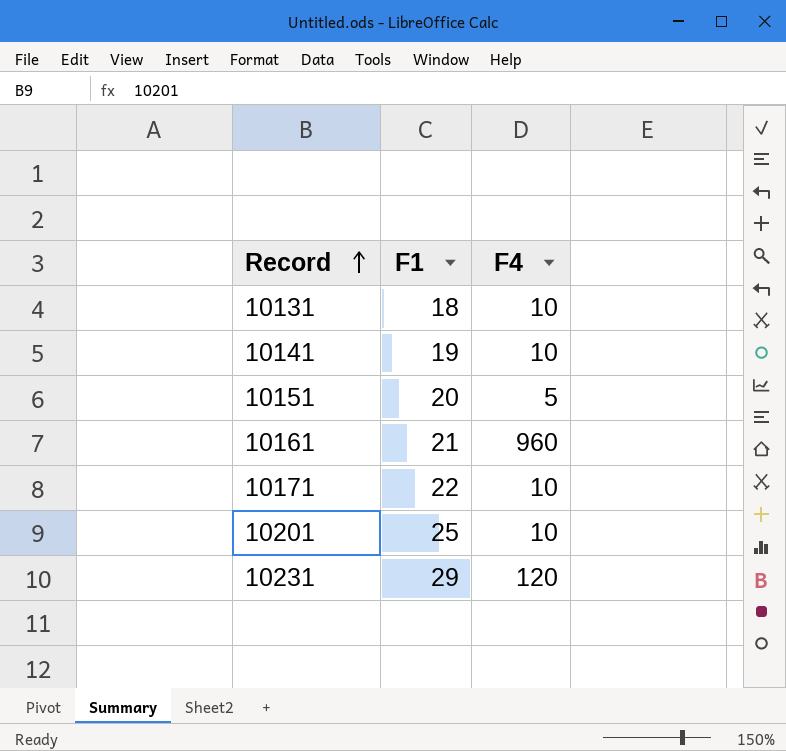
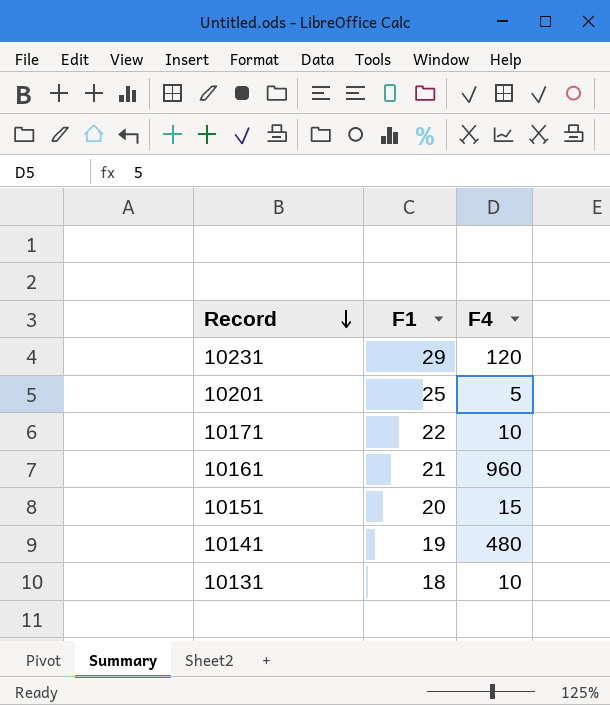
row order: Record ascending -> Record descending
10201 | F4: 10 -> 5
10151 | F4: 5 -> 15
10141 | F4: 10 -> 480

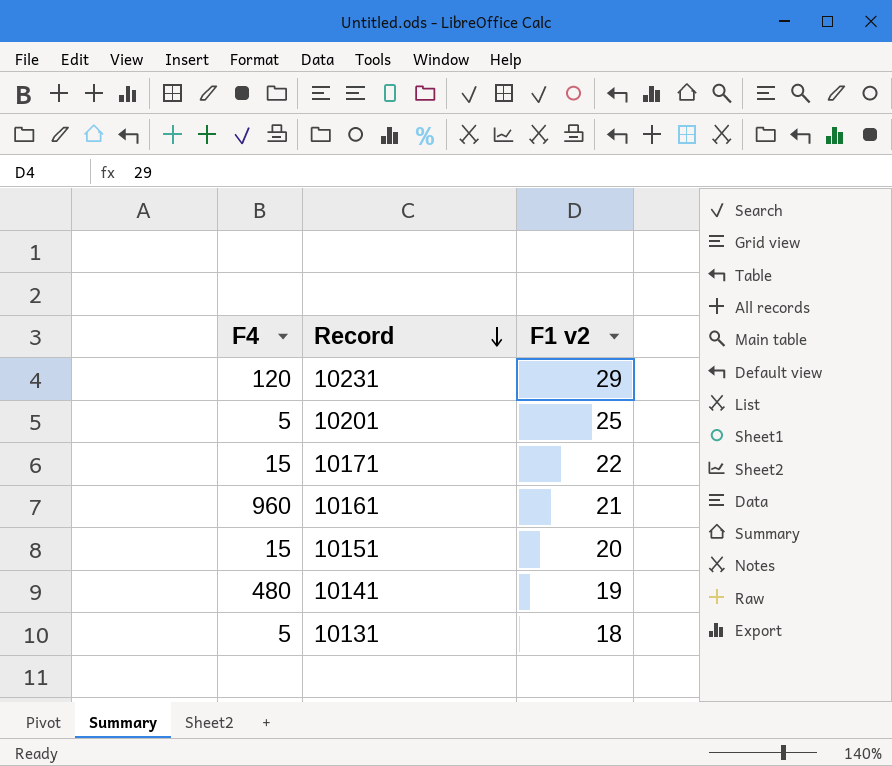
column F4 | position: 3 -> 1
column name: F1 -> F1 v2
10171 | F4: 10 -> 15
10131 | F4: 10 -> 5

